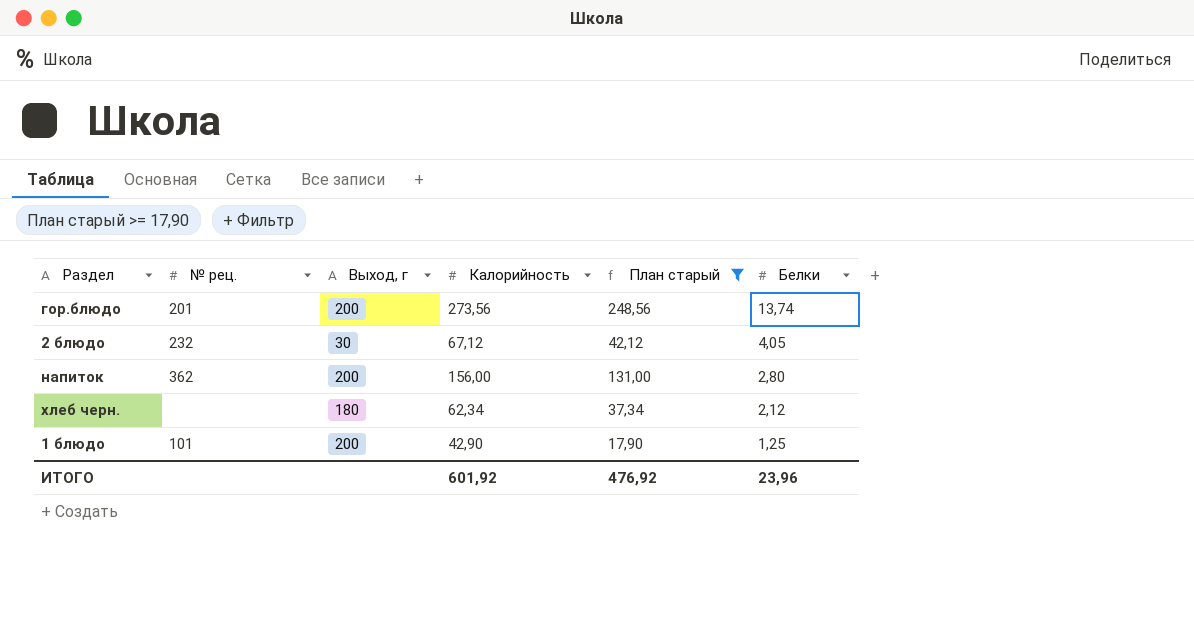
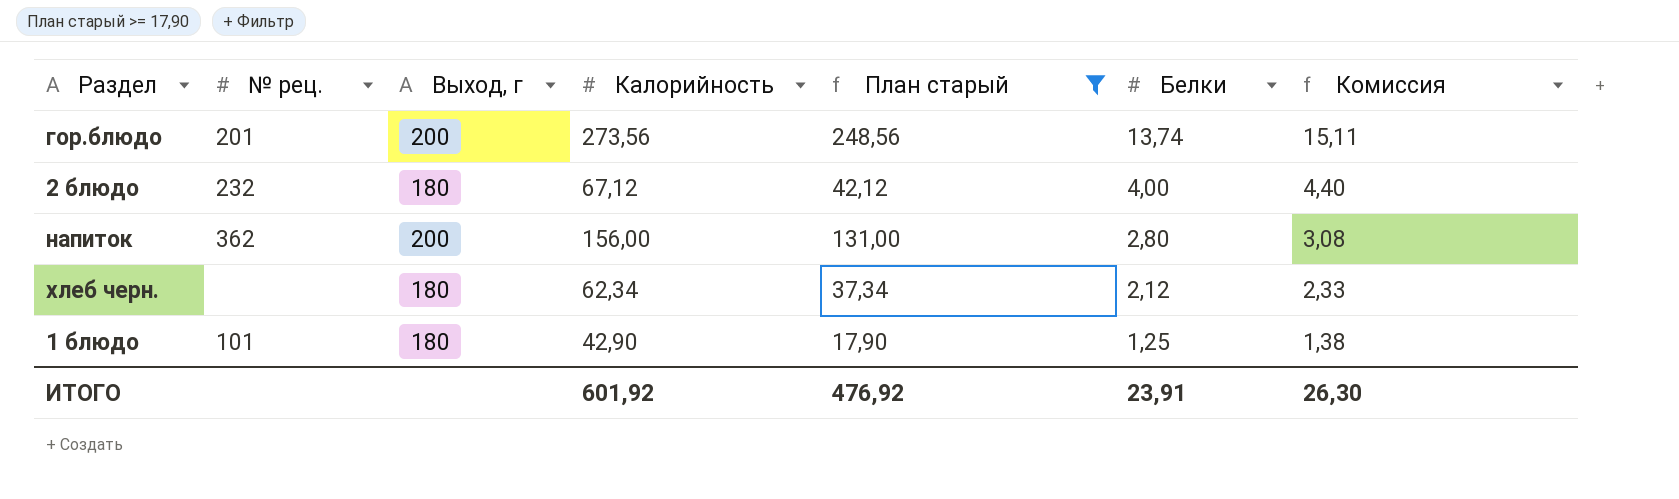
column Комиссия | formula: none -> [Белки] * 1,1
2 блюдо | Выход, г: 30 -> 180
2 блюдо | Белки: 4,05 -> 4,00
1 блюдо | Выход, г: 200 -> 180
ИТОГО | Белки: 23,96 -> 23,91

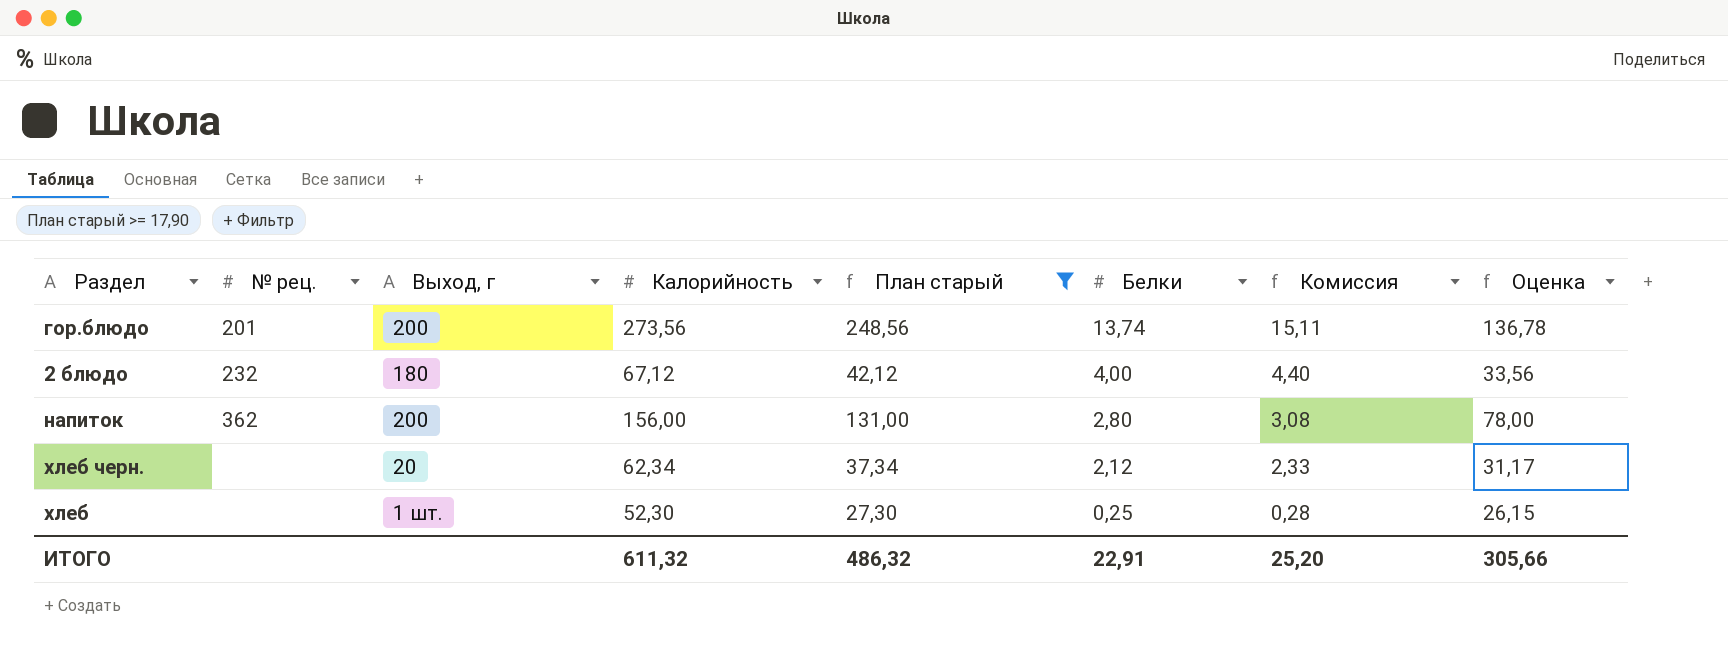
column Оценка | formula: none -> [Калорийность] * 0,5
row 1 блюдо: 101 | 180 | 42,90 | 17,90 | 1,25 | 1,38 -> none
хлеб черн. | Выход, г: 180 -> 20
row хлеб: none -> none | 1 шт. | 52,30 | 27,30 | 0,25 | 0,28 | 26,15
ИТОГО | Калорийность: 601,92 -> 611,32
ИТОГО | План старый: 476,92 -> 486,32
ИТОГО | Белки: 23,91 -> 22,91
ИТОГО | Комиссия: 26,30 -> 25,20

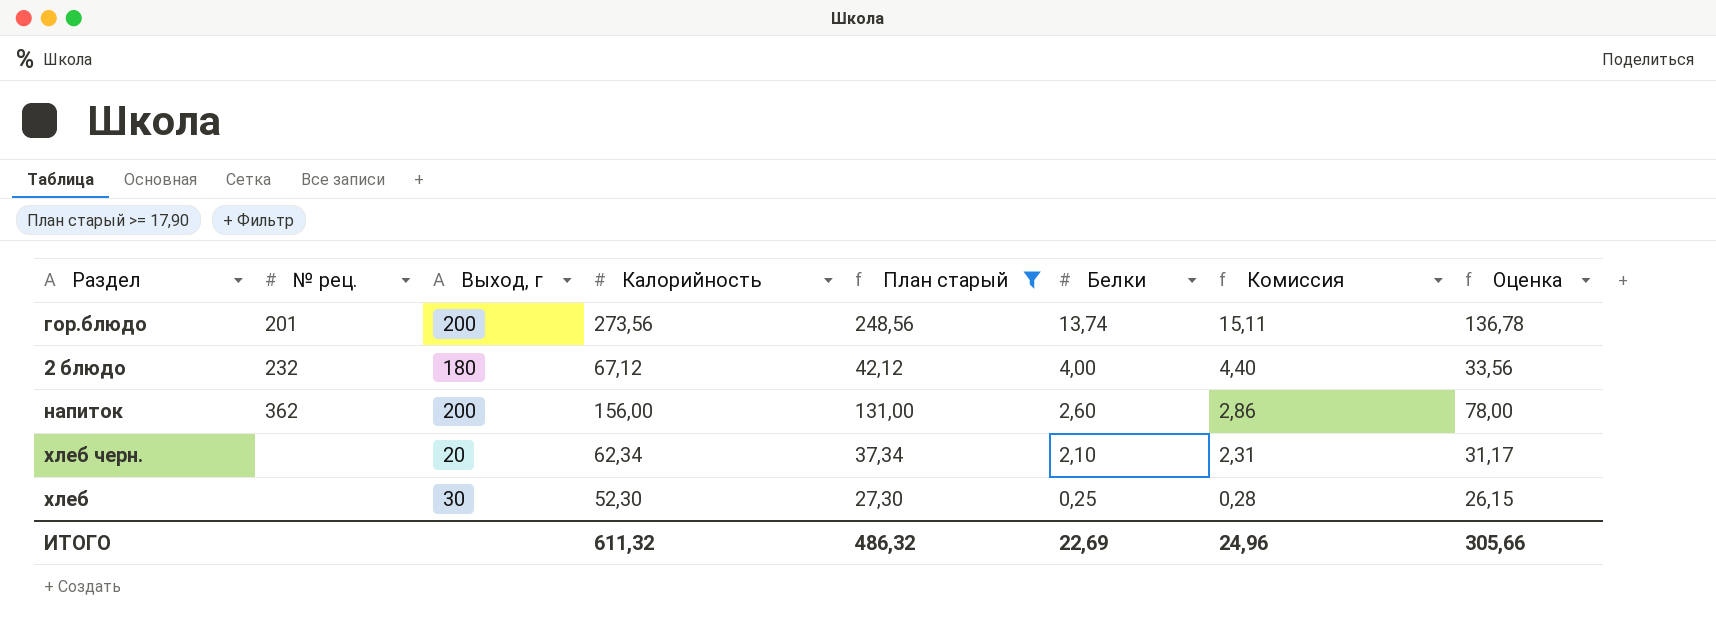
напиток | Белки: 2,80 -> 2,60
напиток | Комиссия: 3,08 -> 2,86
хлеб черн. | Белки: 2,12 -> 2,10
хлеб черн. | Комиссия: 2,33 -> 2,31
хлеб | Выход, г: 1 шт. -> 30
ИТОГО | Белки: 22,91 -> 22,69
ИТОГО | Комиссия: 25,20 -> 24,96

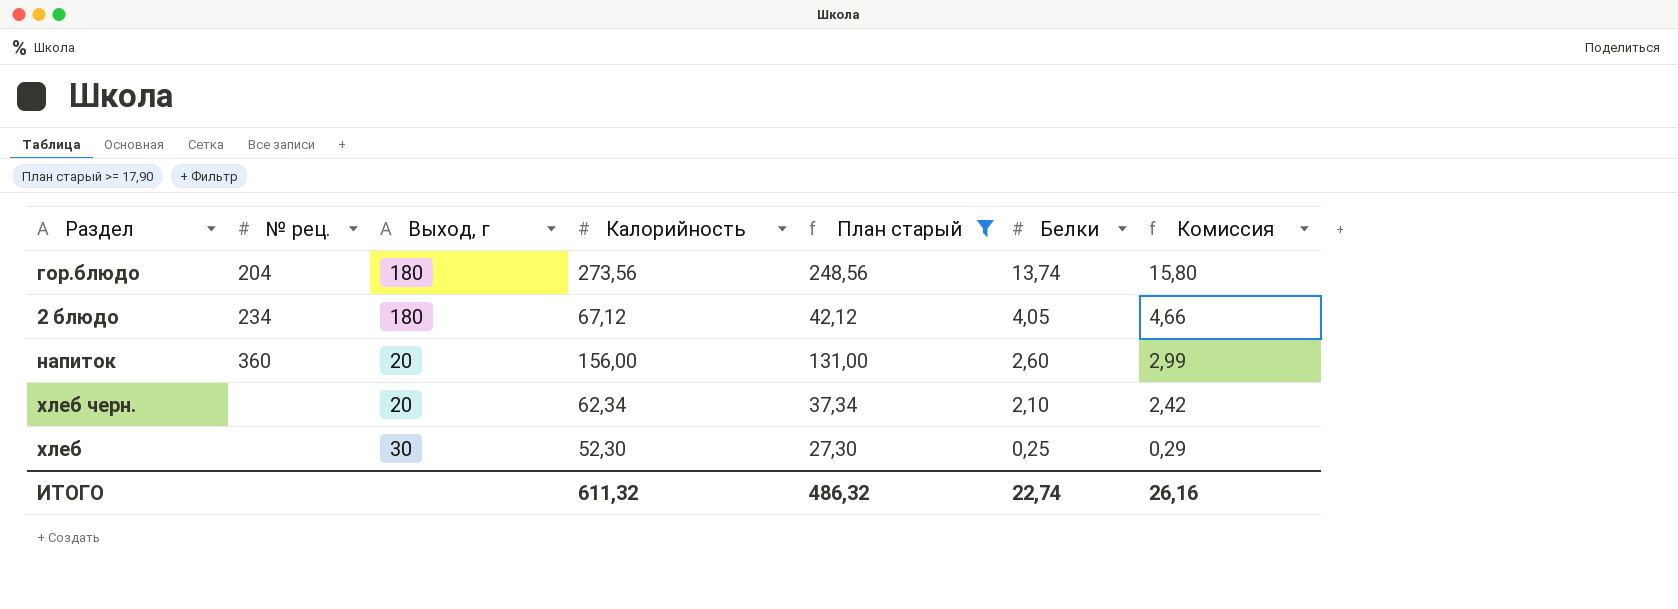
column Оценка | formula: [Калорийность] * 0,5 -> none
column Комиссия | formula: [Белки] * 1,1 -> [Белки] * 1,15
гор.блюдо | № рец.: 201 -> 204
гор.блюдо | Выход, г: 200 -> 180
2 блюдо | № рец.: 232 -> 234
2 блюдо | Белки: 4,00 -> 4,05
напиток | № рец.: 362 -> 360
напиток | Выход, г: 200 -> 20
ИТОГО | Белки: 22,69 -> 22,74
ИТОГО | Комиссия: 24,96 -> 26,16

